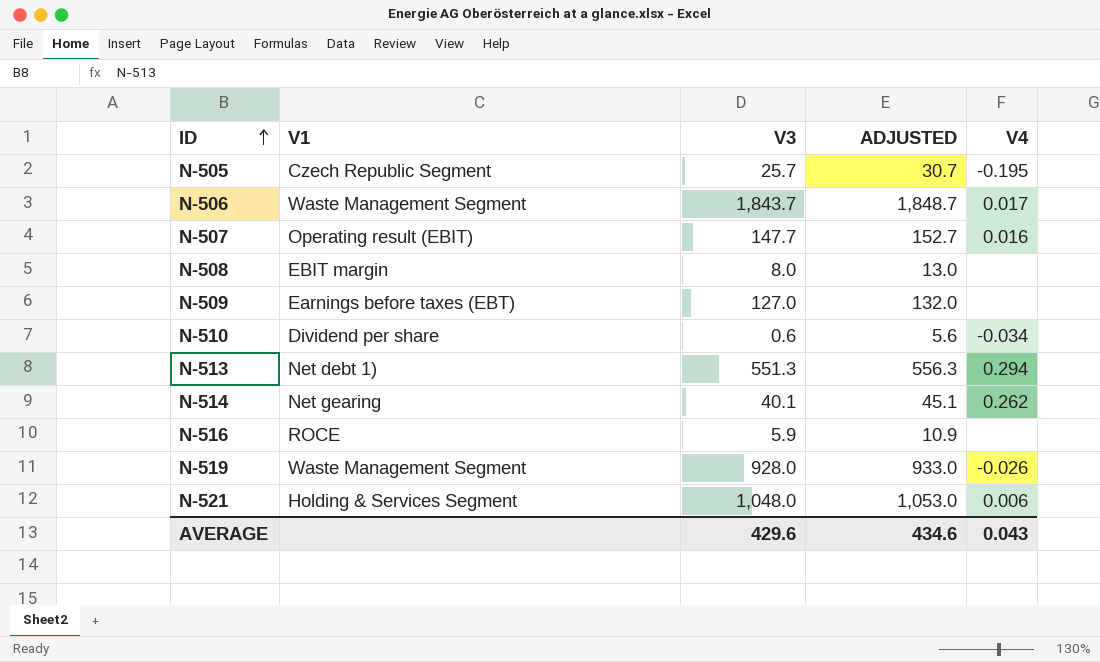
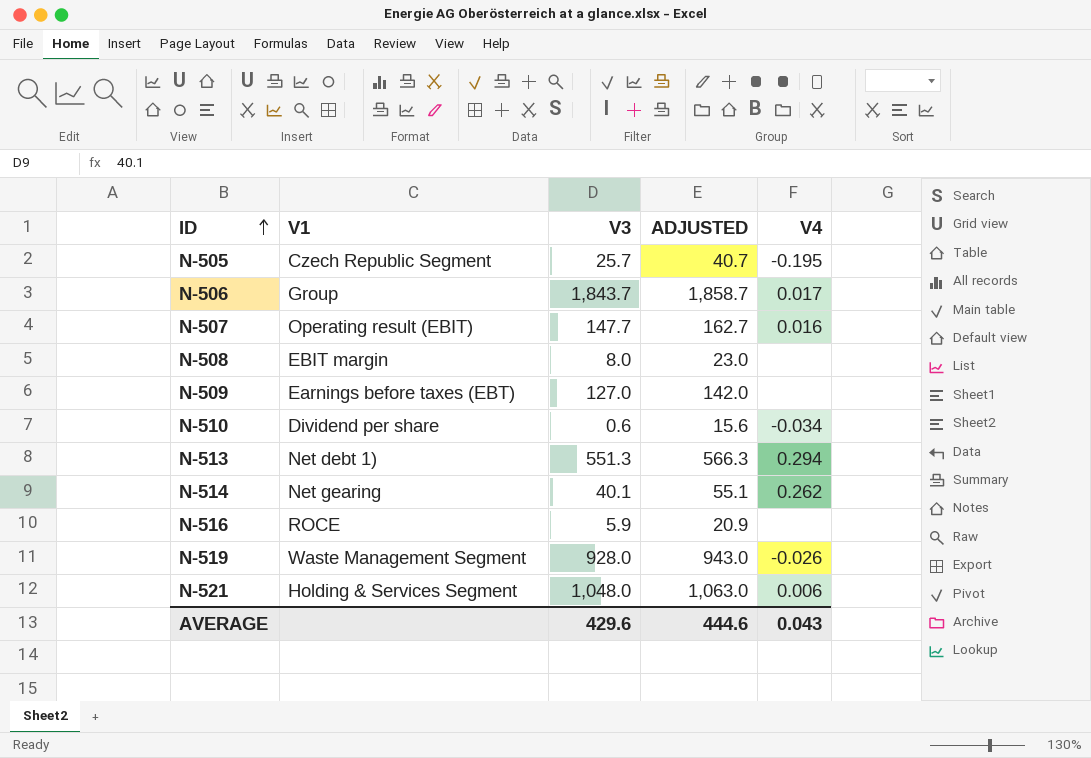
column ADJUSTED | formula: [V3] + 5 -> [V3] + 15
N-506 | V1: Waste Management Segment -> Group
AVERAGE | ADJUSTED: 434.6 -> 444.6

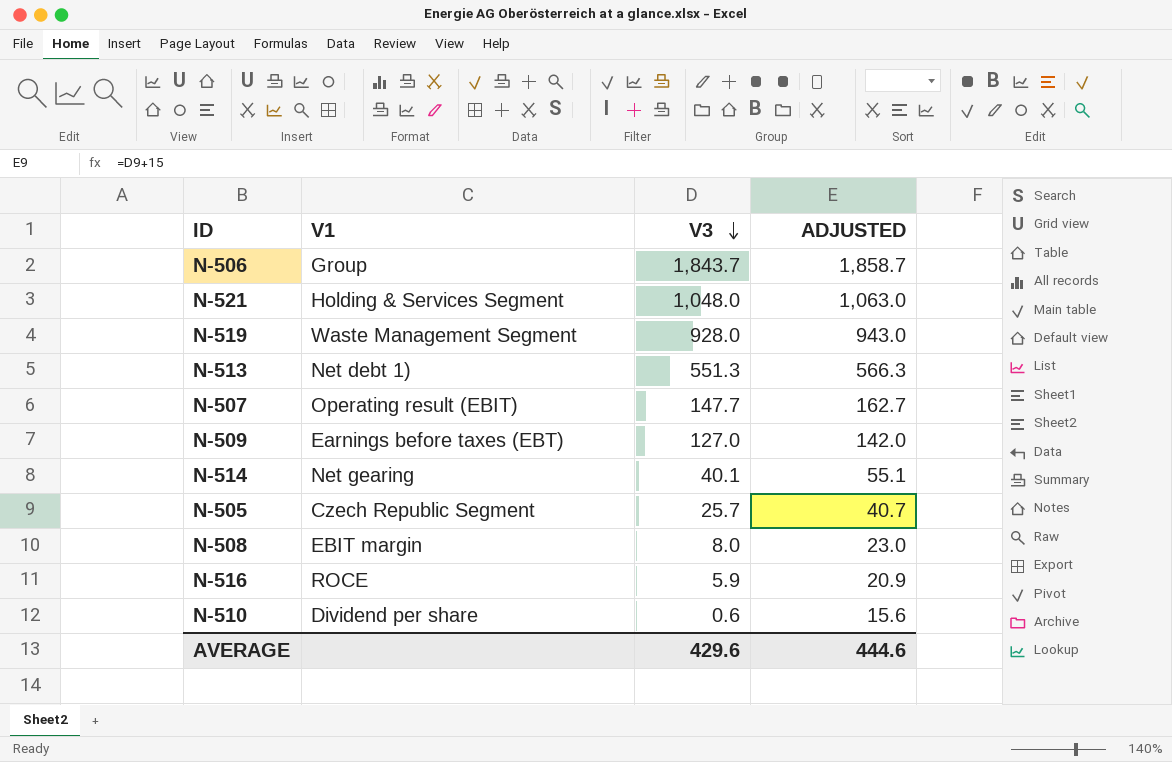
row order: ID ascending -> V3 descending
column V4 | position: 5 -> none

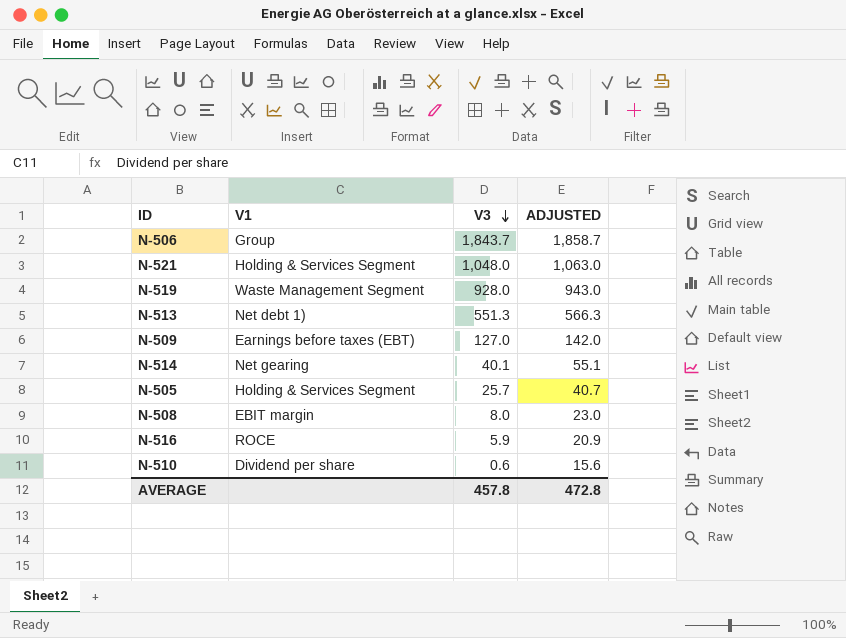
row N-507: Operating result (EBIT) | 147.7 | 162.7 -> none
N-505 | V1: Czech Republic Segment -> Holding & Services Segment
AVERAGE | V3: 429.6 -> 457.8
AVERAGE | ADJUSTED: 444.6 -> 472.8

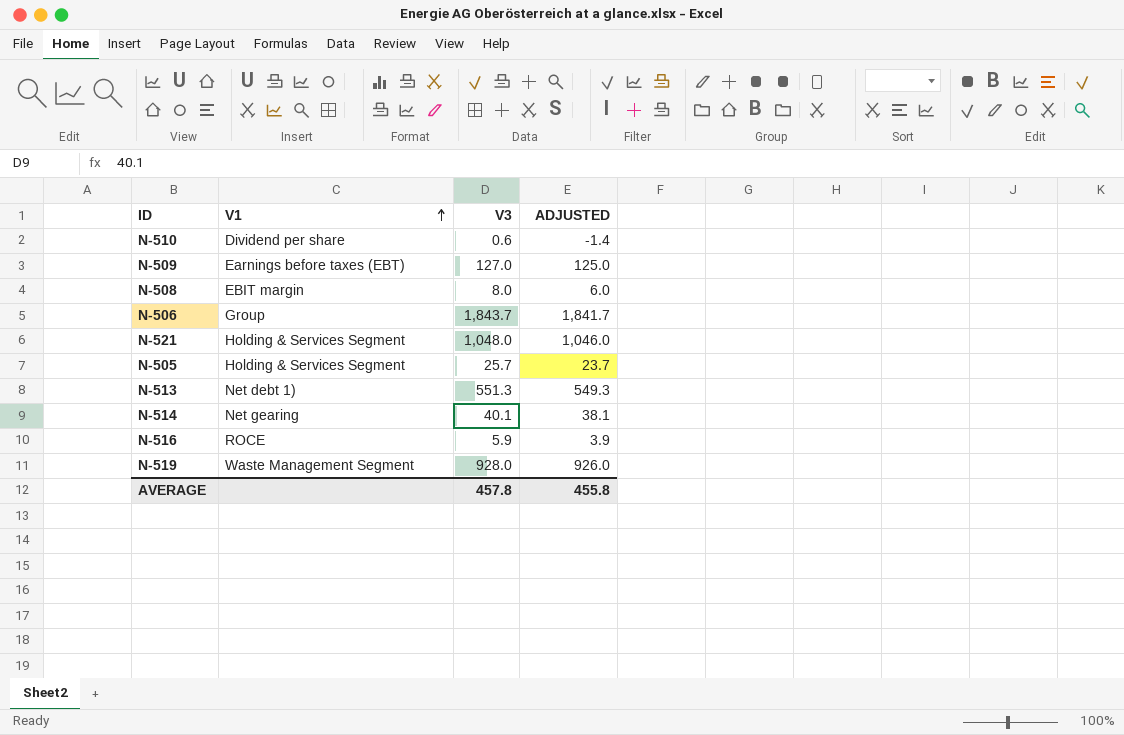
row order: V3 descending -> V1 ascending
column ADJUSTED | formula: [V3] + 15 -> [V3] - 2
AVERAGE | ADJUSTED: 472.8 -> 455.8

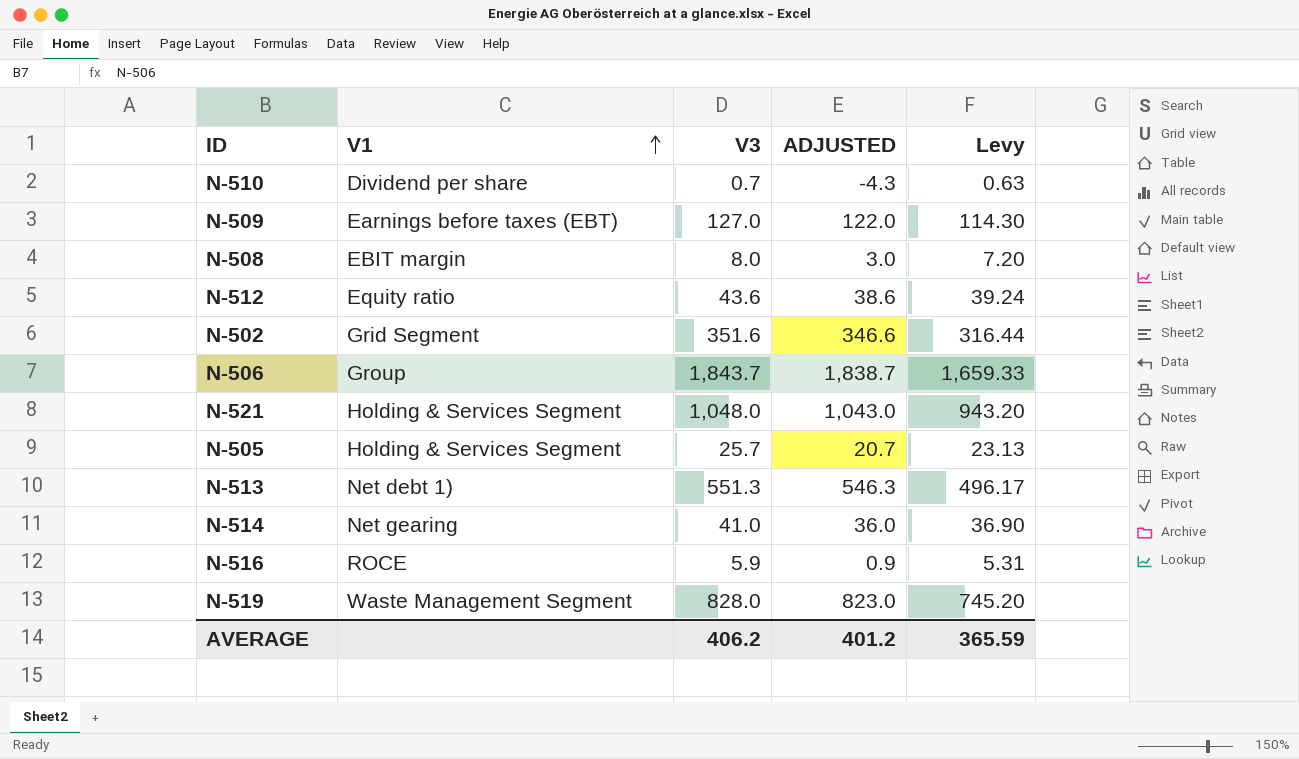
column ADJUSTED | formula: [V3] - 2 -> [V3] - 5
column Levy | formula: none -> [V3] * 0.9
N-510 | V3: 0.6 -> 0.7
row N-512: none -> Equity ratio | 43.6 | 38.6 | 39.24
row N-502: none -> Grid Segment | 351.6 | 346.6 | 316.44
N-514 | V3: 40.1 -> 41.0
N-519 | V3: 928.0 -> 828.0
AVERAGE | V3: 457.8 -> 406.2
AVERAGE | ADJUSTED: 455.8 -> 401.2

